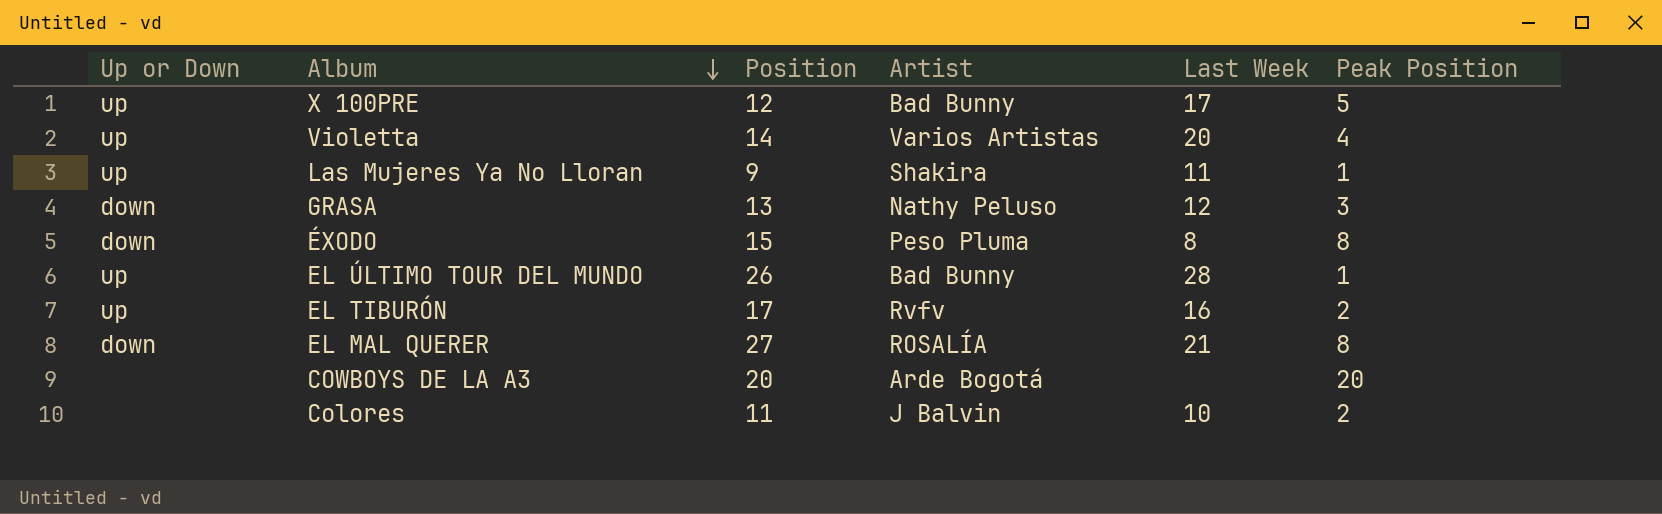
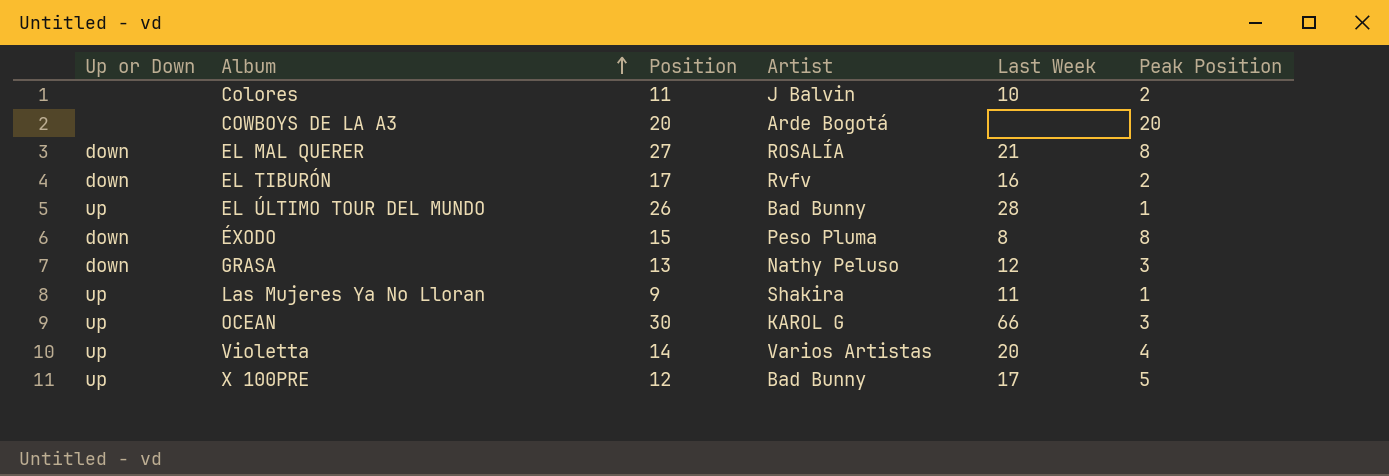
row order: Album descending -> Album ascending
EL TIBURÓN | Up or Down: up -> down
row OCEAN: none -> up | 30 | KAROL G | 66 | 3

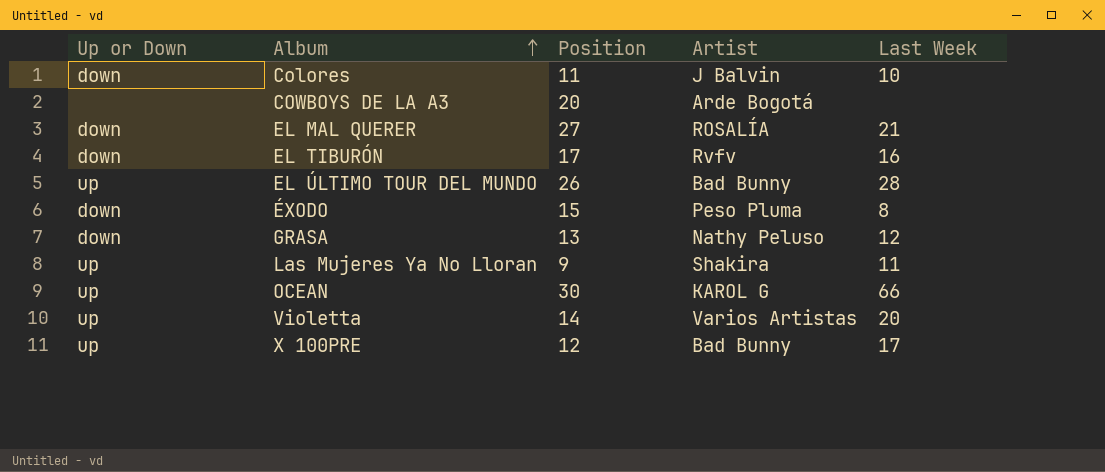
column Peak Position | position: 6 -> none
Colores | Up or Down: none -> down

